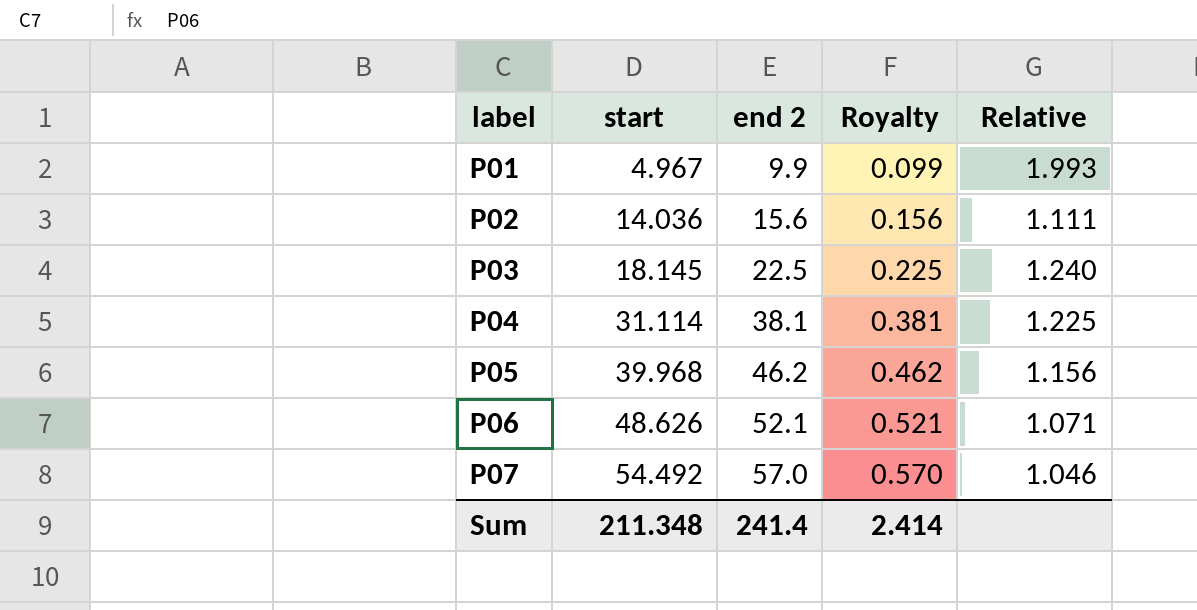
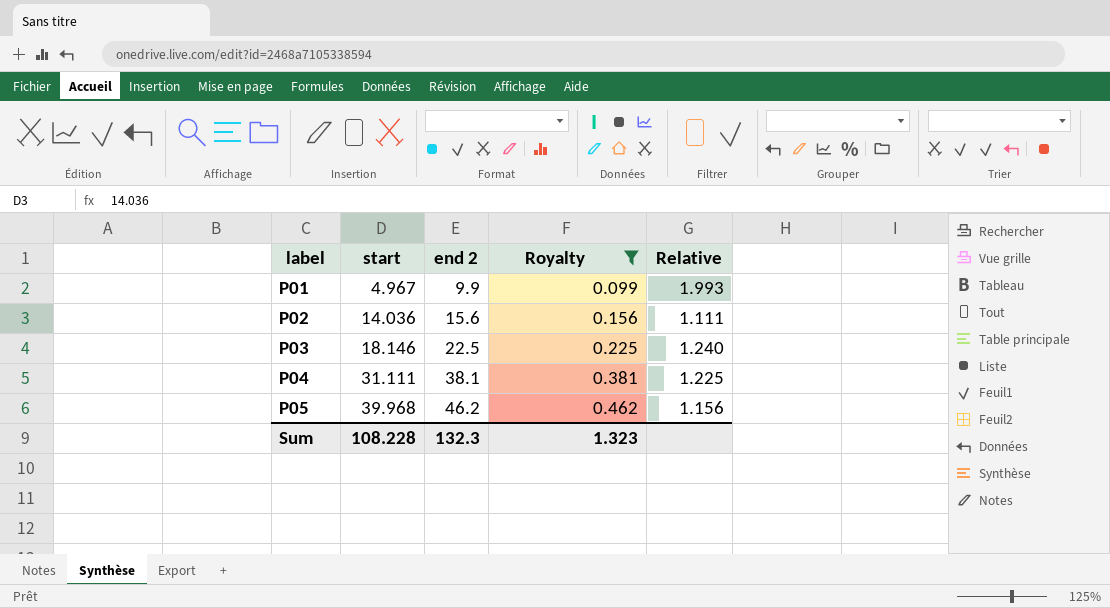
filter: none -> Royalty <= 0.462
P03 | start: 18.145 -> 18.146
P04 | start: 31.114 -> 31.111
Sum | start: 211.348 -> 108.228
Sum | end 2: 241.4 -> 132.3
Sum | Royalty: 2.414 -> 1.323

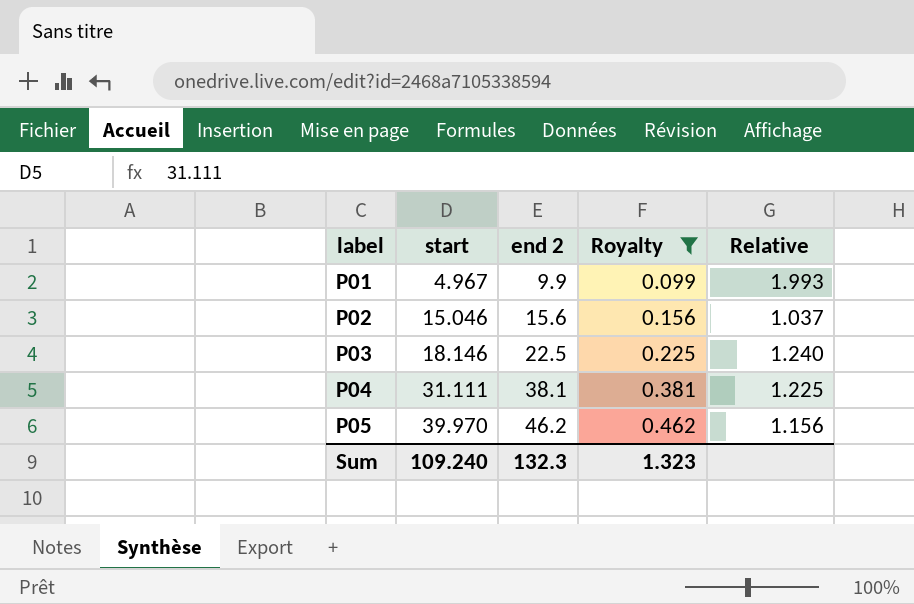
P02 | start: 14.036 -> 15.046
P02 | Relative: 1.111 -> 1.037
P05 | start: 39.968 -> 39.970
Sum | start: 108.228 -> 109.240

